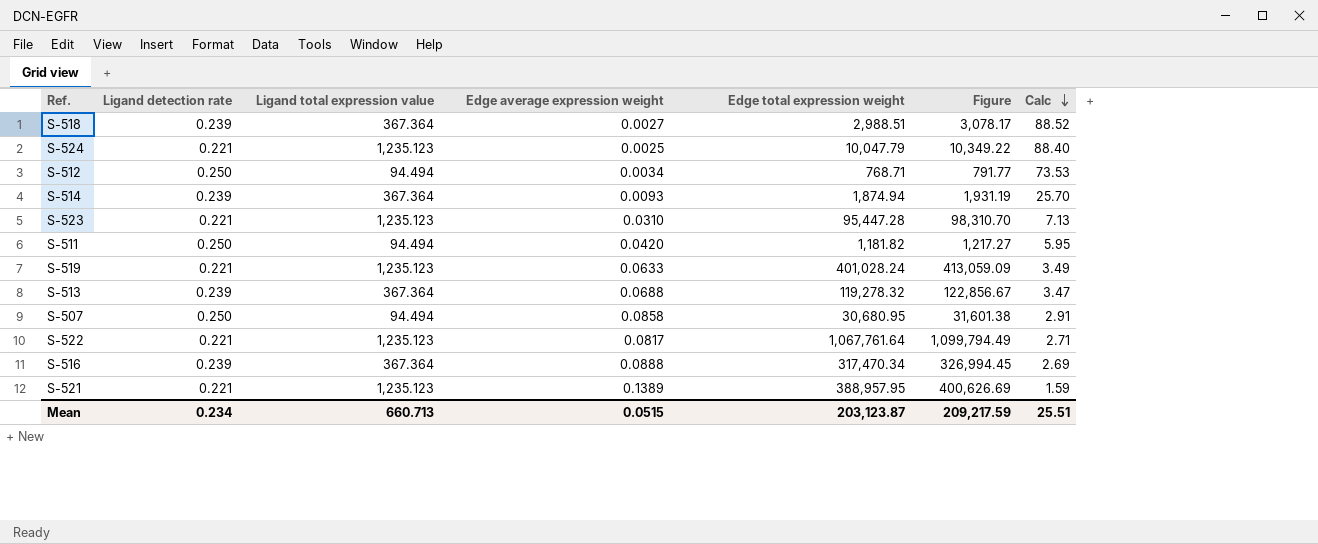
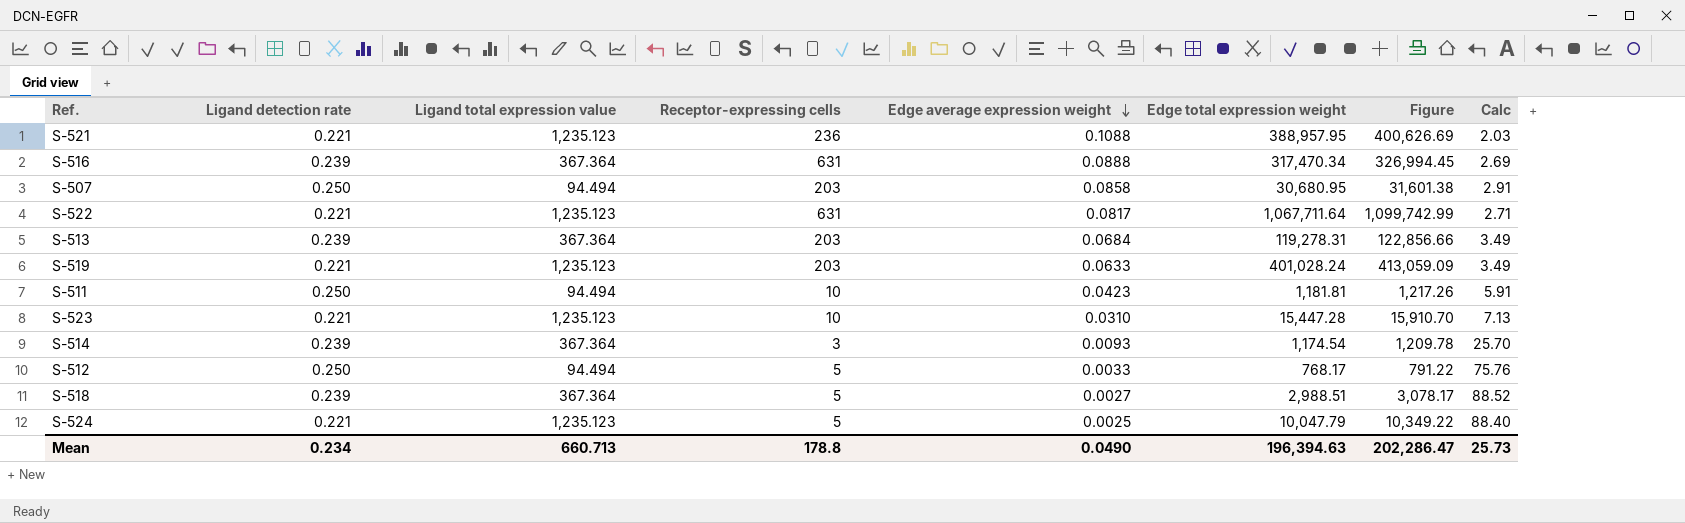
row order: Calc descending -> Edge average expression weight descending
column Receptor-expressing cells | position: none -> 4
S-521 | Edge average expression weight: 0.1389 -> 0.1088
S-521 | Calc: 1.59 -> 2.03
S-522 | Edge total expression weight: 1,067,761.64 -> 1,067,711.64
S-522 | Figure: 1,099,794.49 -> 1,099,742.99
S-513 | Edge average expression weight: 0.0688 -> 0.0684
S-513 | Edge total expression weight: 119,278.32 -> 119,278.31
S-513 | Figure: 122,856.67 -> 122,856.66
S-513 | Calc: 3.47 -> 3.49
S-511 | Edge average expression weight: 0.0420 -> 0.0423
S-511 | Edge total expression weight: 1,181.82 -> 1,181.81
S-511 | Figure: 1,217.27 -> 1,217.26
S-511 | Calc: 5.95 -> 5.91
S-523 | Edge total expression weight: 95,447.28 -> 15,447.28
S-523 | Figure: 98,310.70 -> 15,910.70
S-514 | Edge total expression weight: 1,874.94 -> 1,174.54
S-514 | Figure: 1,931.19 -> 1,209.78
S-512 | Edge average expression weight: 0.0034 -> 0.0033
S-512 | Edge total expression weight: 768.71 -> 768.17
S-512 | Figure: 791.77 -> 791.22
S-512 | Calc: 73.53 -> 75.76
Mean | Edge average expression weight: 0.0515 -> 0.0490
Mean | Edge total expression weight: 203,123.87 -> 196,394.63
Mean | Figure: 209,217.59 -> 202,286.47
Mean | Calc: 25.51 -> 25.73

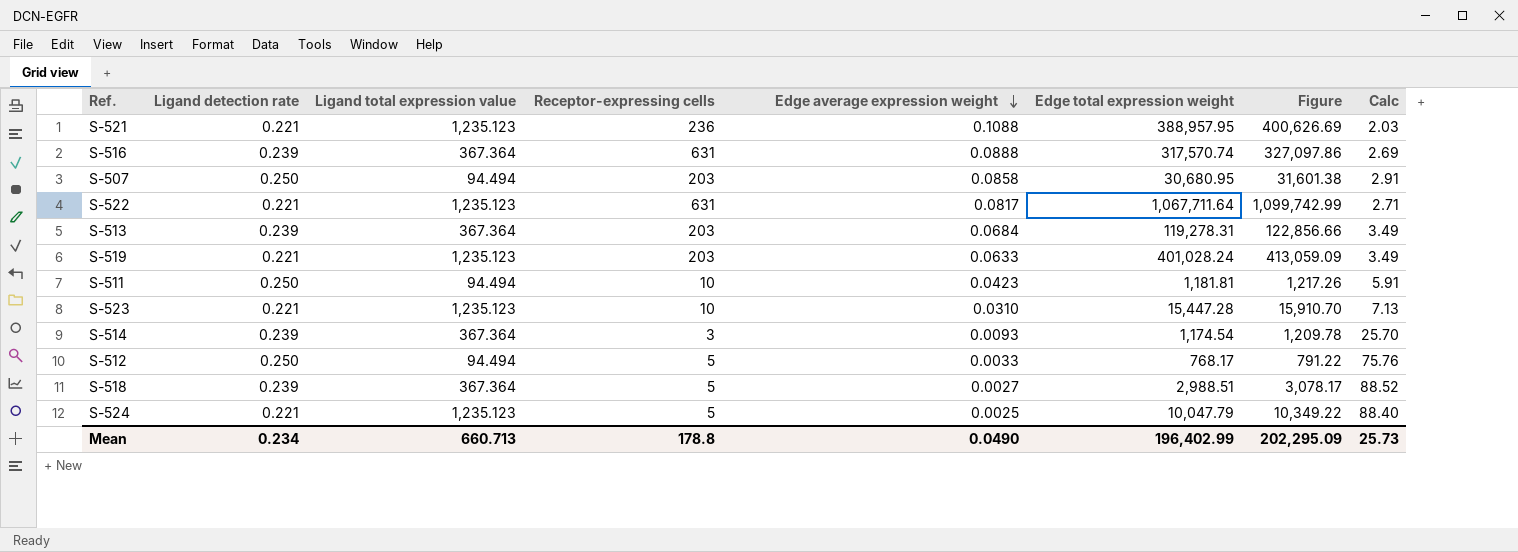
S-516 | Edge total expression weight: 317,470.34 -> 317,570.74
S-516 | Figure: 326,994.45 -> 327,097.86
Mean | Edge total expression weight: 196,394.63 -> 196,402.99
Mean | Figure: 202,286.47 -> 202,295.09

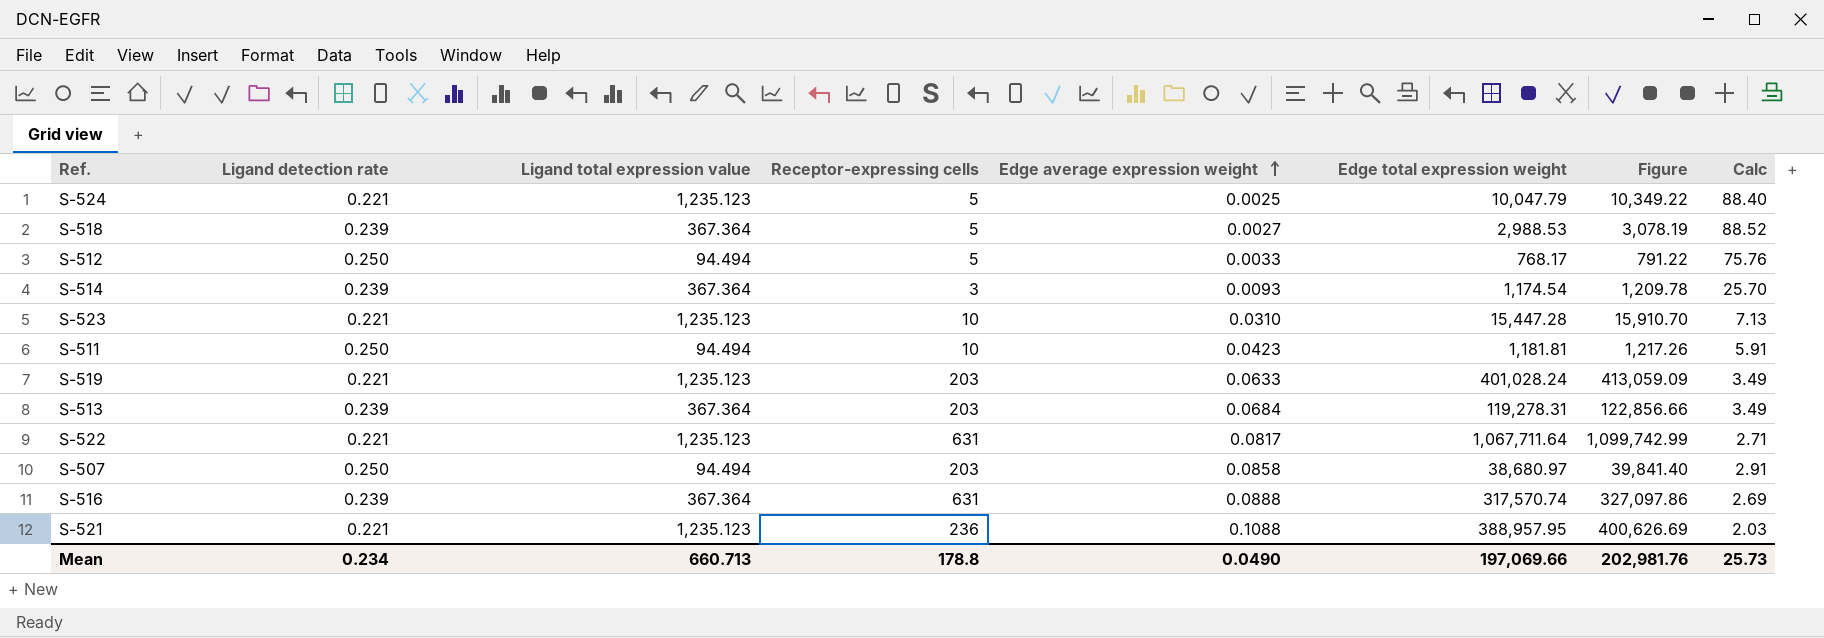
row order: Edge average expression weight descending -> Edge average expression weight ascending
S-518 | Edge total expression weight: 2,988.51 -> 2,988.53
S-518 | Figure: 3,078.17 -> 3,078.19
S-507 | Edge total expression weight: 30,680.95 -> 38,680.97
S-507 | Figure: 31,601.38 -> 39,841.40
Mean | Edge total expression weight: 196,402.99 -> 197,069.66
Mean | Figure: 202,295.09 -> 202,981.76

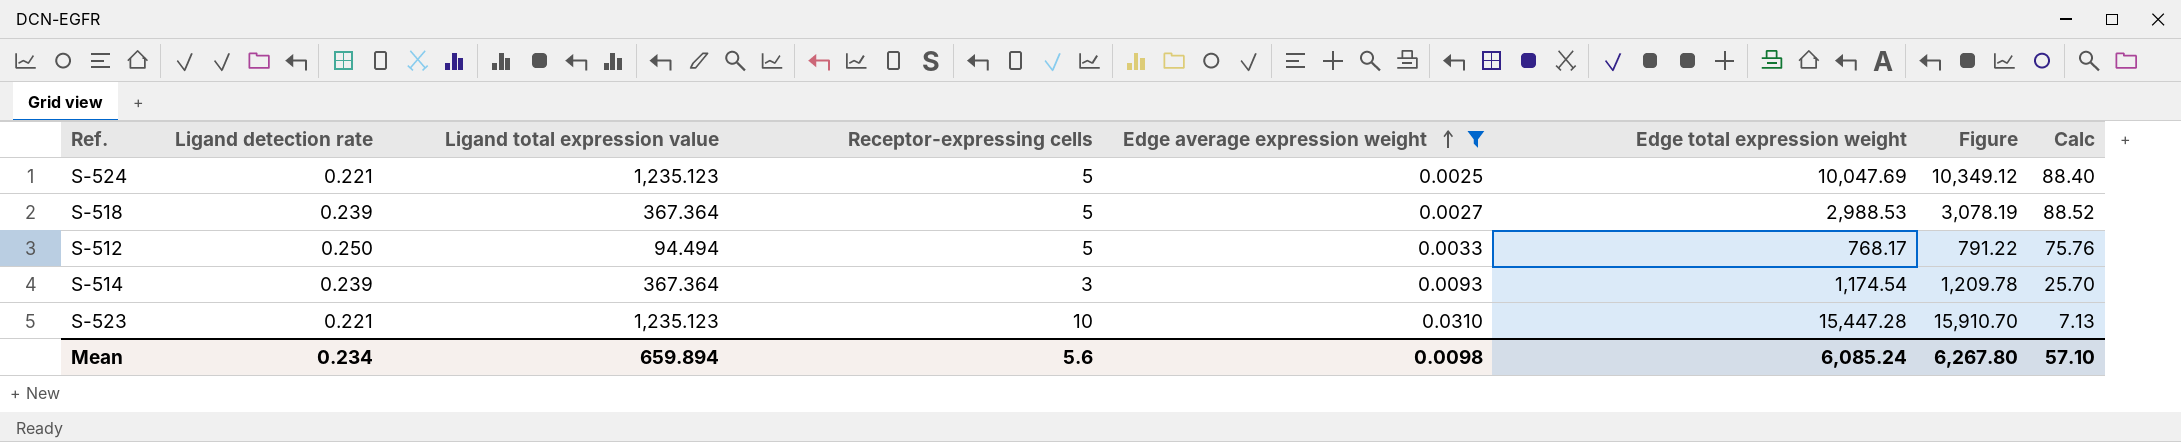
filter: none -> Edge average expression weight <= 0.0310
S-524 | Edge total expression weight: 10,047.79 -> 10,047.69
S-524 | Figure: 10,349.22 -> 10,349.12
Mean | Ligand total expression value: 660.713 -> 659.894
Mean | Receptor-expressing cells: 178.8 -> 5.6
Mean | Edge average expression weight: 0.0490 -> 0.0098
Mean | Edge total expression weight: 197,069.66 -> 6,085.24
Mean | Figure: 202,981.76 -> 6,267.80
Mean | Calc: 25.73 -> 57.10

